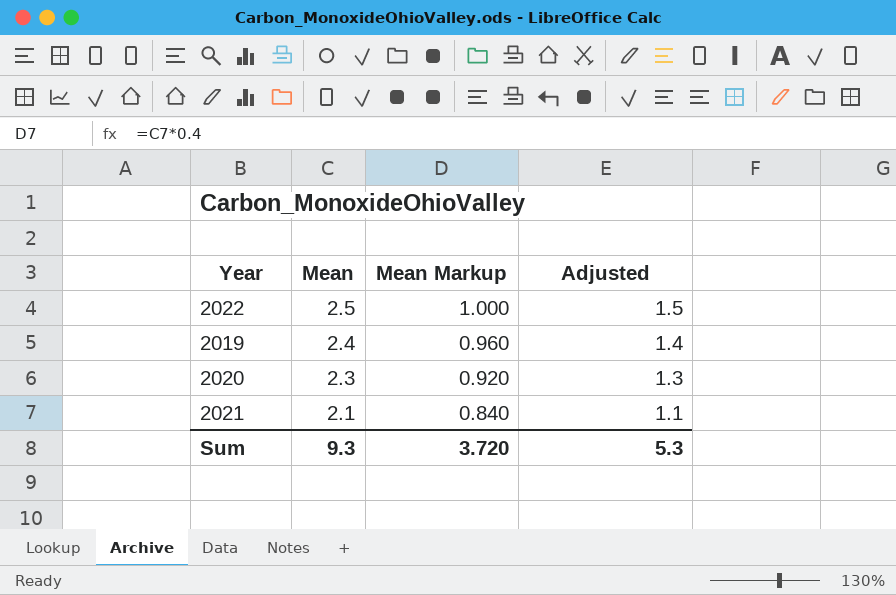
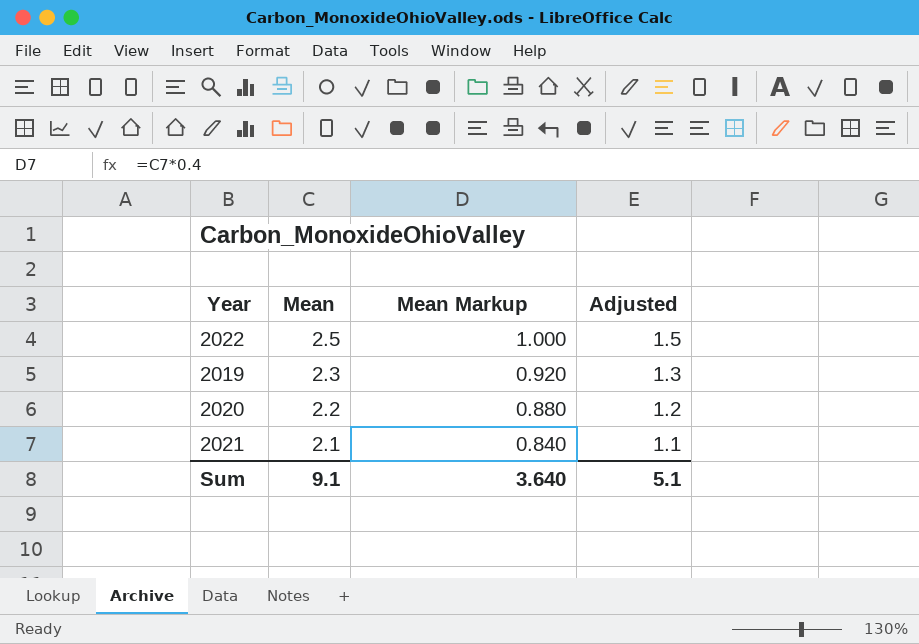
2019 | Mean: 2.4 -> 2.3
2019 | Mean Markup: 0.960 -> 0.920
2019 | Adjusted: 1.4 -> 1.3
2020 | Mean: 2.3 -> 2.2
2020 | Mean Markup: 0.920 -> 0.880
2020 | Adjusted: 1.3 -> 1.2
Sum | Mean: 9.3 -> 9.1
Sum | Mean Markup: 3.720 -> 3.640
Sum | Adjusted: 5.3 -> 5.1

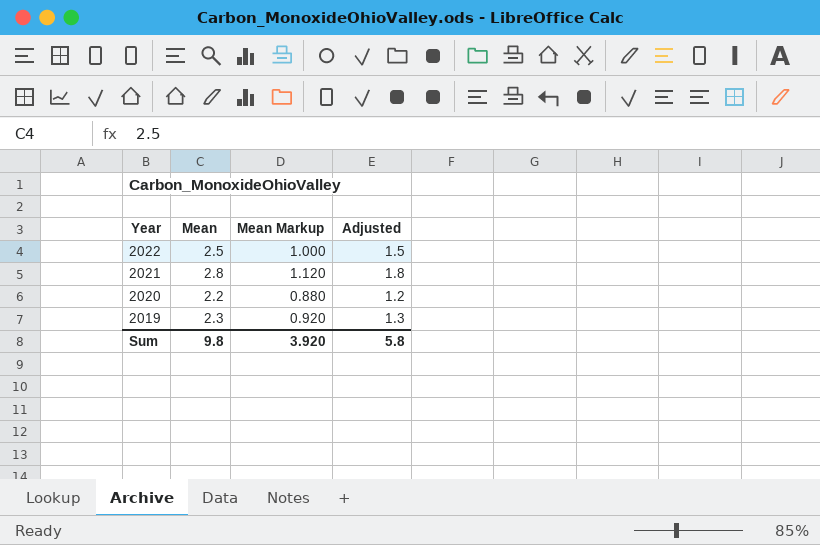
row order: Mean descending -> Year descending
2021 | Mean: 2.1 -> 2.8
2021 | Mean Markup: 0.840 -> 1.120
2021 | Adjusted: 1.1 -> 1.8
Sum | Mean: 9.1 -> 9.8
Sum | Mean Markup: 3.640 -> 3.920
Sum | Adjusted: 5.1 -> 5.8

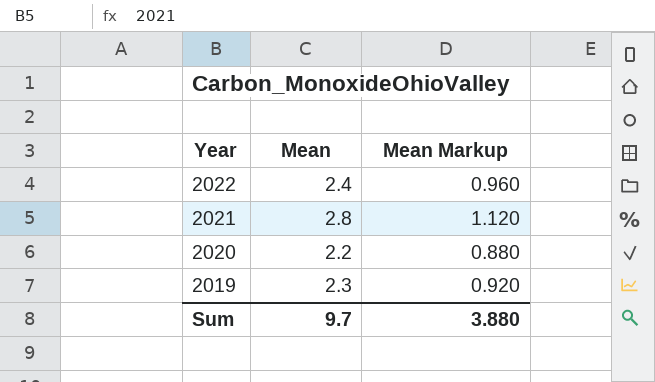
column Adjusted | formula: [Mean] - 1 -> none
2022 | Mean: 2.5 -> 2.4
2022 | Mean Markup: 1.000 -> 0.960
Sum | Mean: 9.8 -> 9.7
Sum | Mean Markup: 3.920 -> 3.880

